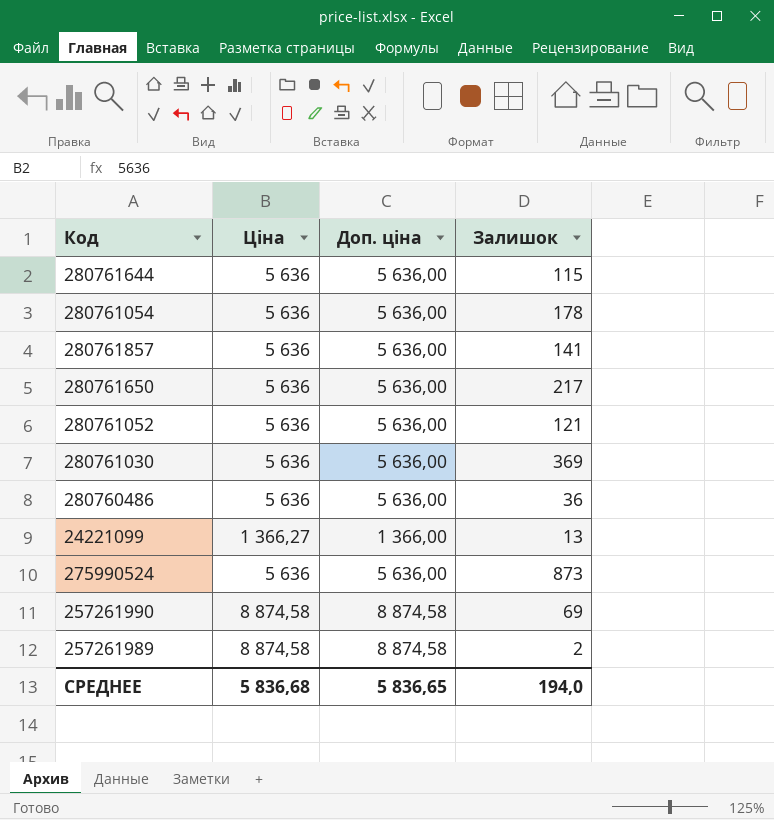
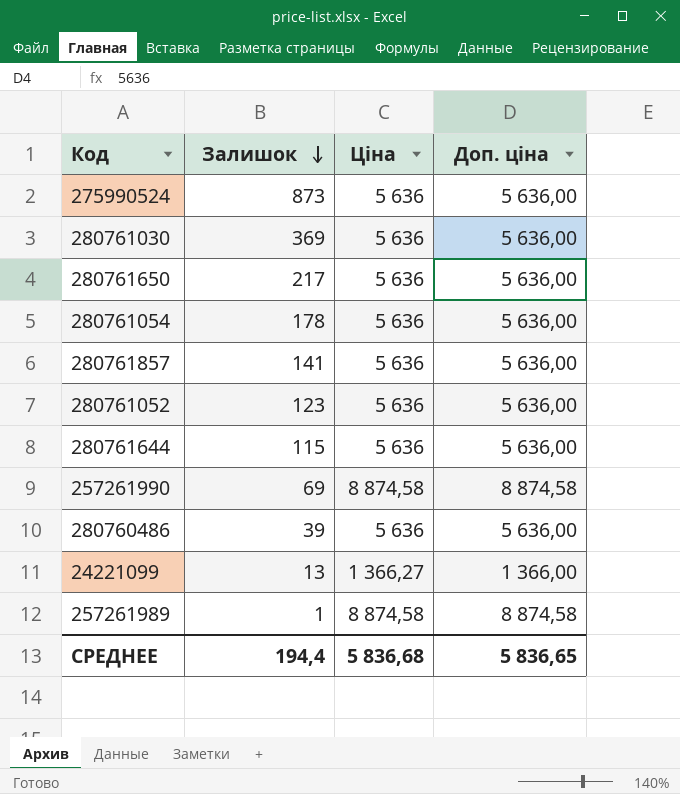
row order: none -> Залишок descending
column Залишок | position: 4 -> 2
280761052 | Залишок: 121 -> 123
280760486 | Залишок: 36 -> 39
257261989 | Залишок: 2 -> 1
СРЕДНЕЕ | Залишок: 194,0 -> 194,4

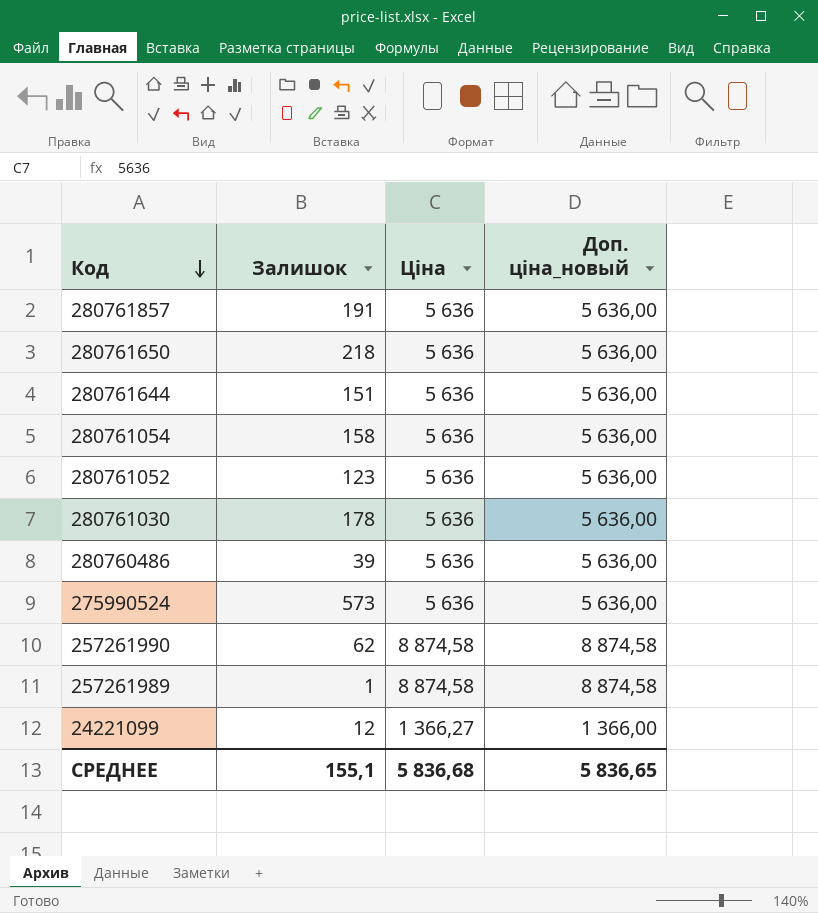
row order: Залишок descending -> Код descending
column name: Доп. ціна -> Доп. ціна_новый
280761857 | Залишок: 141 -> 191
280761650 | Залишок: 217 -> 218
280761644 | Залишок: 115 -> 151
280761054 | Залишок: 178 -> 158
280761030 | Залишок: 369 -> 178
275990524 | Залишок: 873 -> 573
257261990 | Залишок: 69 -> 62
24221099 | Залишок: 13 -> 12
СРЕДНЕЕ | Залишок: 194,4 -> 155,1

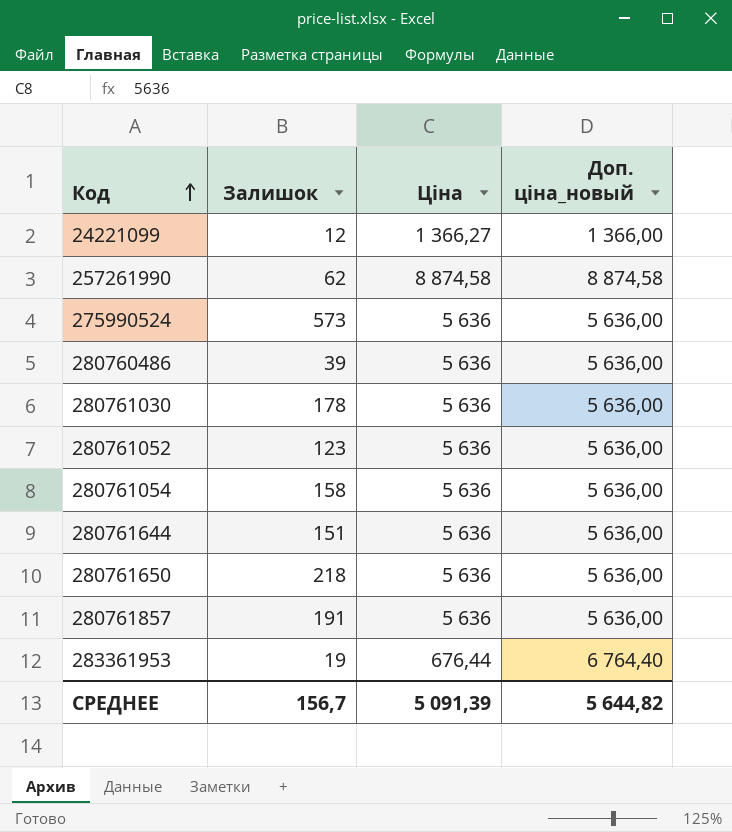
row order: Код descending -> Код ascending
row 257261989: 1 | 8 874,58 | 8 874,58 -> none
row 283361953: none -> 19 | 676,44 | 6 764,40
СРЕДНЕЕ | Залишок: 155,1 -> 156,7
СРЕДНЕЕ | Ціна: 5 836,68 -> 5 091,39
СРЕДНЕЕ | Доп. ціна_новый: 5 836,65 -> 5 644,82

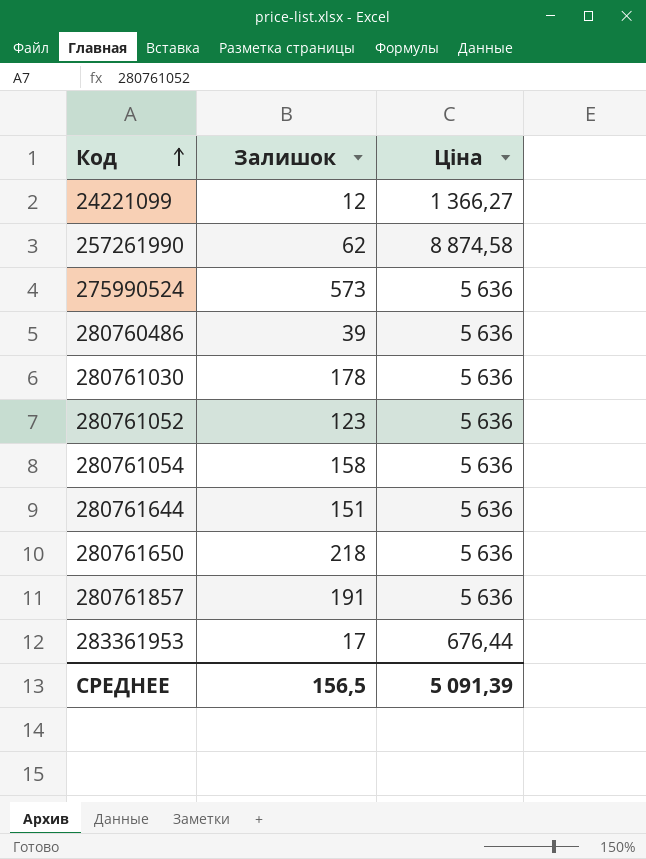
column Доп. ціна_новый | position: 4 -> none
283361953 | Залишок: 19 -> 17
СРЕДНЕЕ | Залишок: 156,7 -> 156,5

